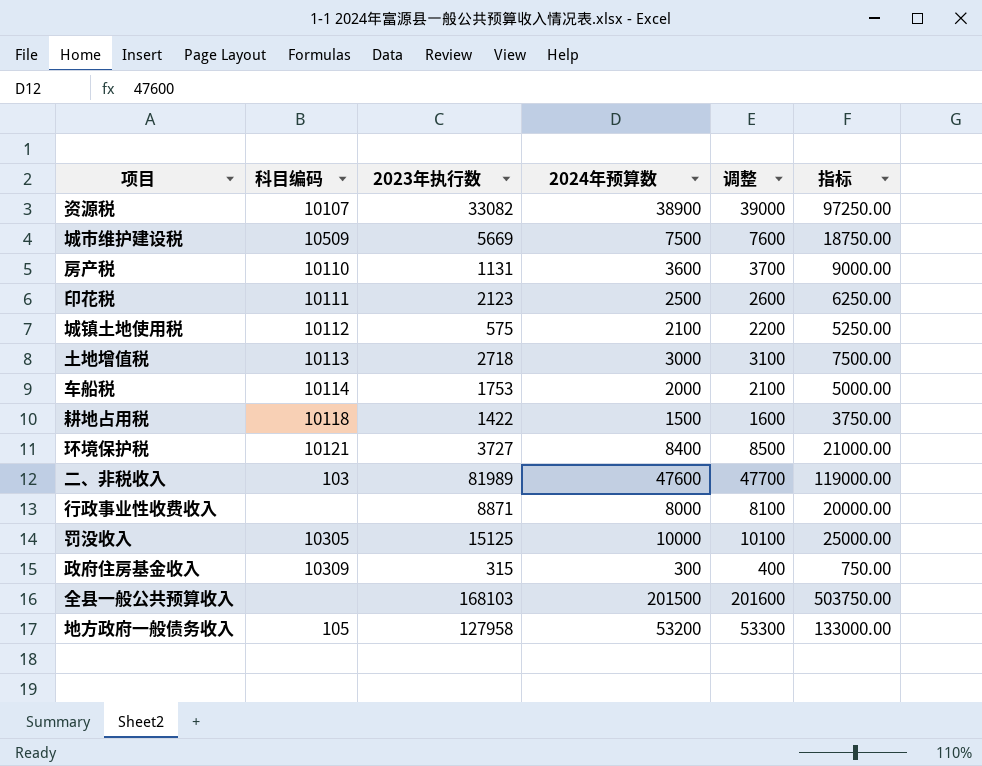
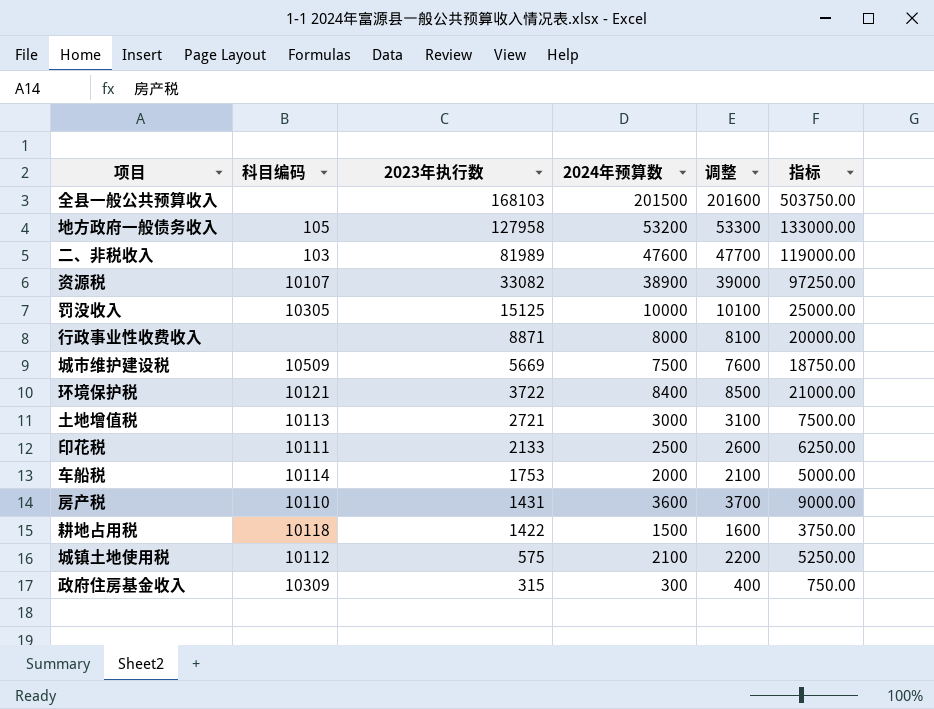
row order: none -> 2023年执行数 descending
环境保护税 | 2023年执行数: 3727 -> 3722
土地增值税 | 2023年执行数: 2718 -> 2721
印花税 | 2023年执行数: 2123 -> 2133
房产税 | 2023年执行数: 1131 -> 1431

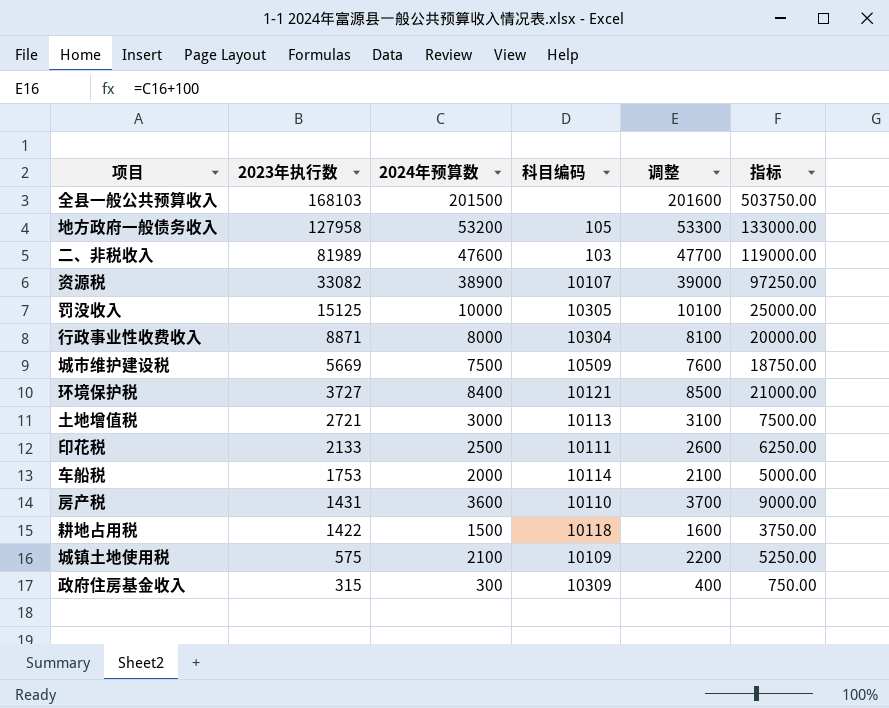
column 科目编码 | position: 2 -> 4
行政事业性收费收入 | 科目编码: none -> 10304
环境保护税 | 2023年执行数: 3722 -> 3727
城镇土地使用税 | 科目编码: 10112 -> 10109

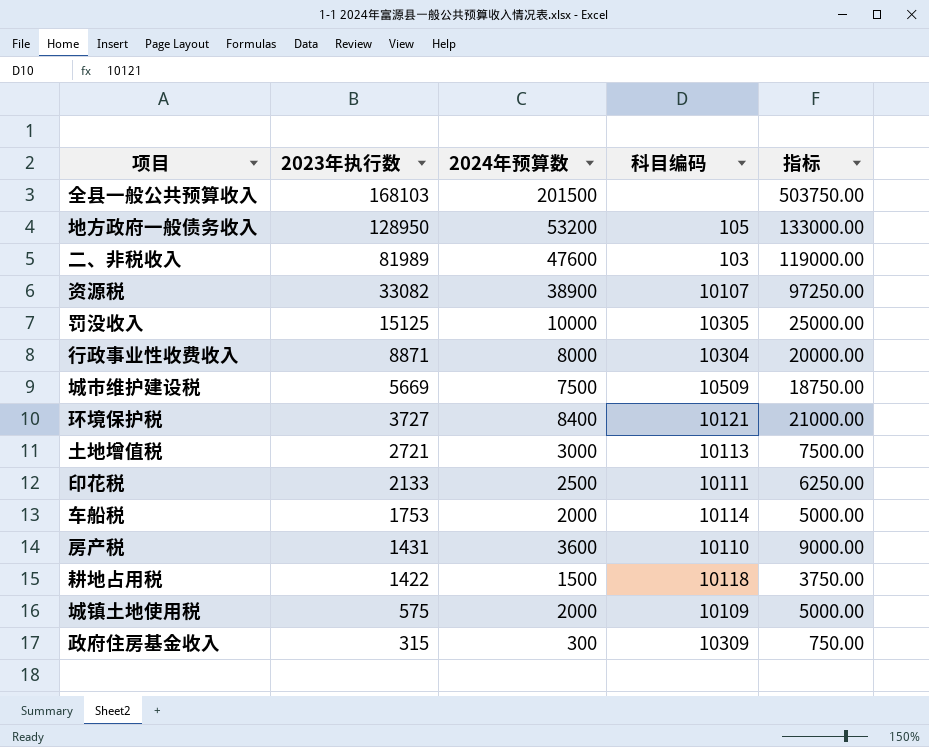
column 调整 | formula: [2024年预算数] + 100 -> none
地方政府一般债务收入 | 2023年执行数: 127958 -> 128950
城镇土地使用税 | 2024年预算数: 2100 -> 2000
城镇土地使用税 | 指标: 5250.00 -> 5000.00

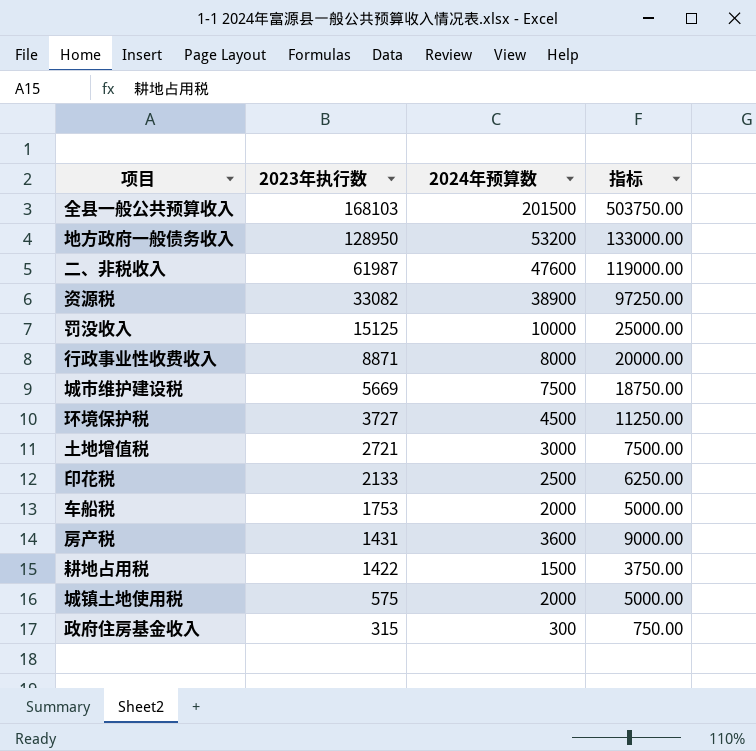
column 科目编码 | position: 4 -> none
二、非税收入 | 2023年执行数: 81989 -> 61987
环境保护税 | 2024年预算数: 8400 -> 4500
环境保护税 | 指标: 21000.00 -> 11250.00

